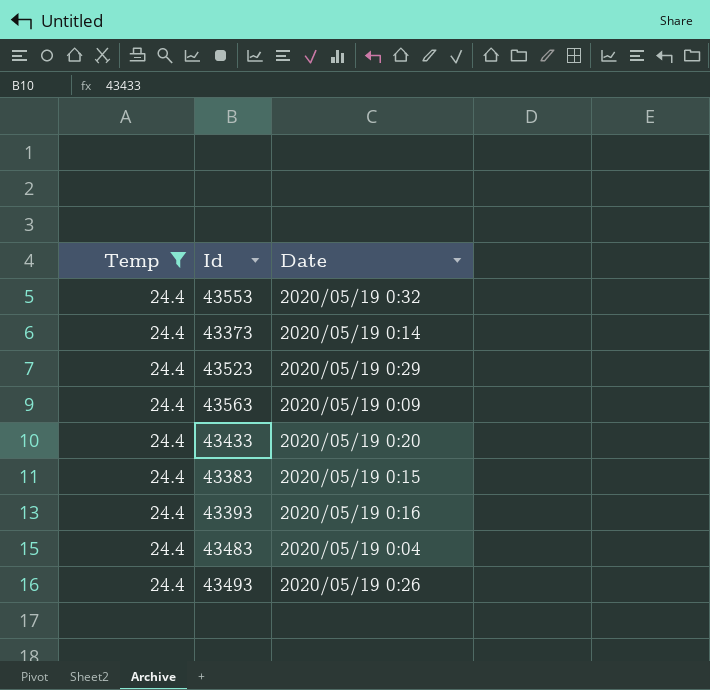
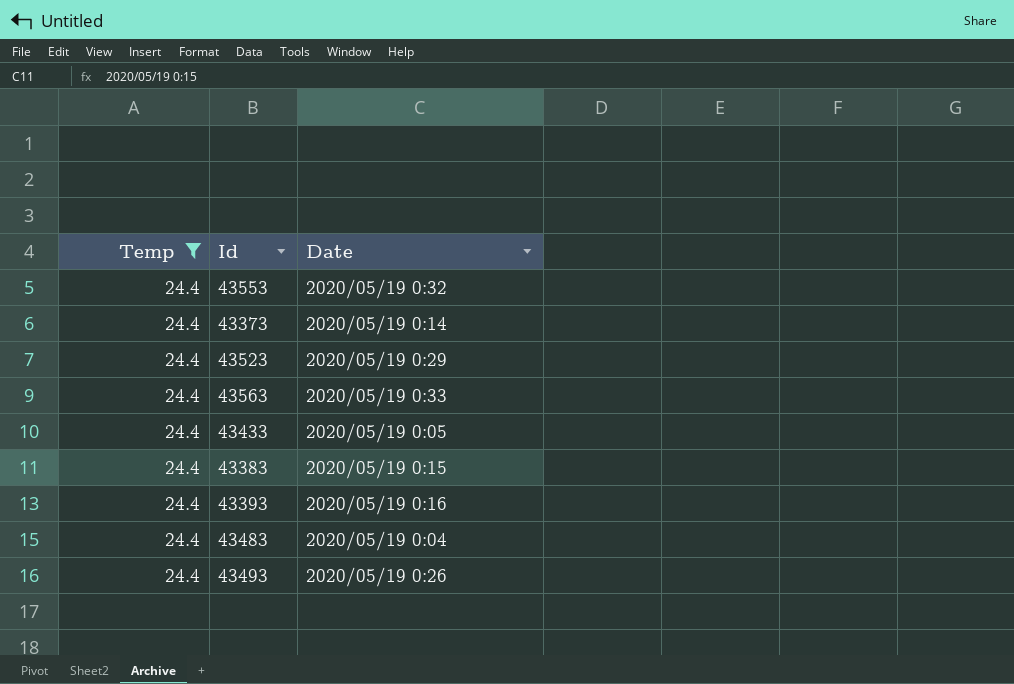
43563 | Date: 2020/05/19 0:09 -> 2020/05/19 0:33
43433 | Date: 2020/05/19 0:20 -> 2020/05/19 0:05

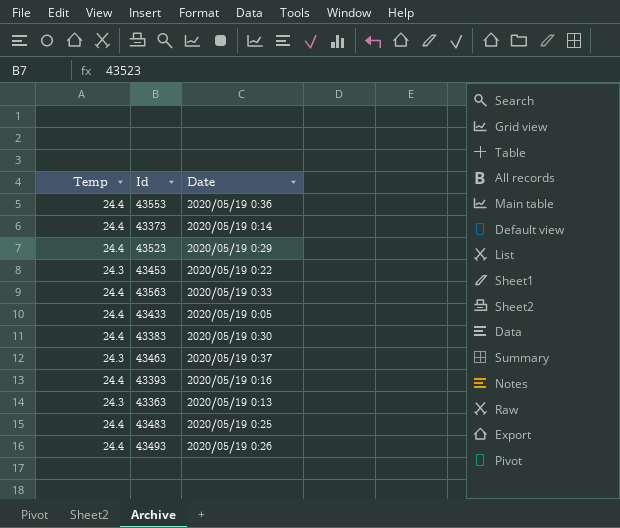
filter: Temp = 24.4 -> none
43553 | Date: 2020/05/19 0:32 -> 2020/05/19 0:36
43383 | Date: 2020/05/19 0:15 -> 2020/05/19 0:30
43483 | Date: 2020/05/19 0:04 -> 2020/05/19 0:25

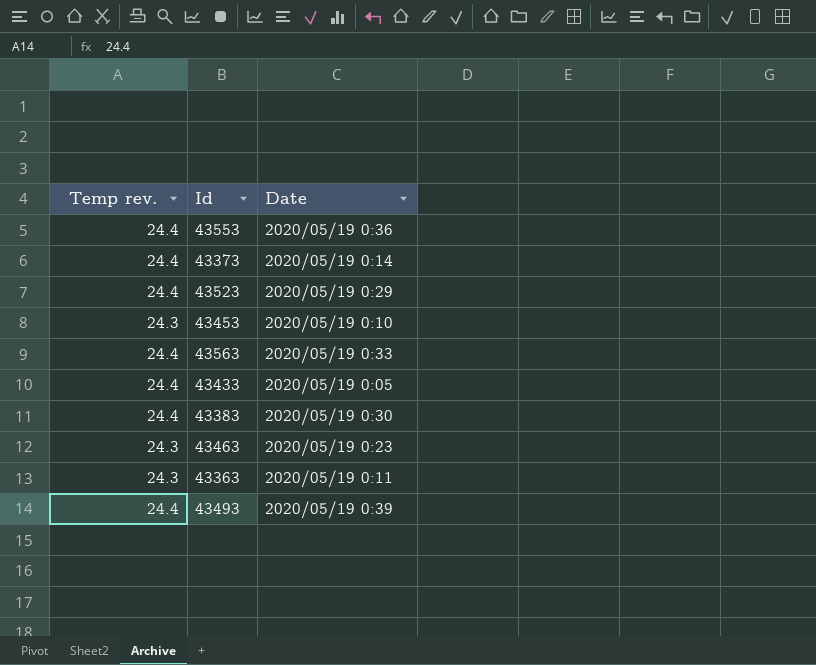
column name: Temp -> Temp rev.
row 43393: 24.4 | 2020/05/19 0:16 -> none
row 43483: 24.4 | 2020/05/19 0:25 -> none
43453 | Date: 2020/05/19 0:22 -> 2020/05/19 0:10
43463 | Date: 2020/05/19 0:37 -> 2020/05/19 0:23
43363 | Date: 2020/05/19 0:13 -> 2020/05/19 0:11
43493 | Date: 2020/05/19 0:26 -> 2020/05/19 0:39

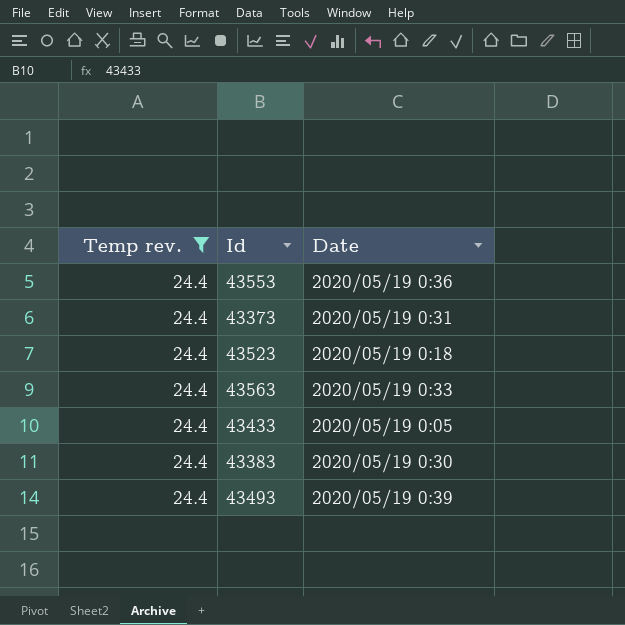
filter: none -> Temp rev. = 24.4
43373 | Date: 2020/05/19 0:14 -> 2020/05/19 0:31
43523 | Date: 2020/05/19 0:29 -> 2020/05/19 0:18

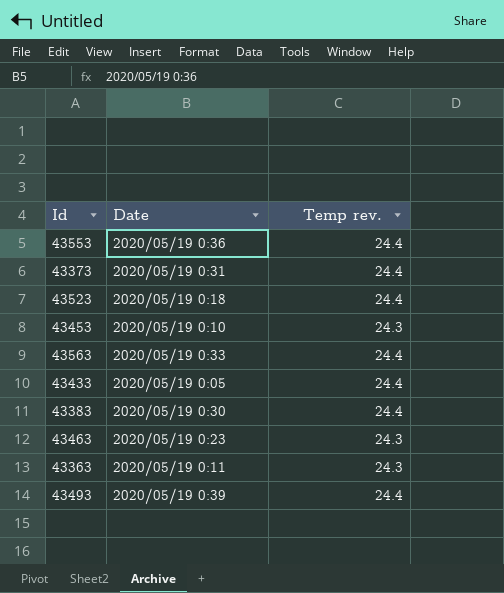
filter: Temp rev. = 24.4 -> none
column Temp rev. | position: 1 -> 3

